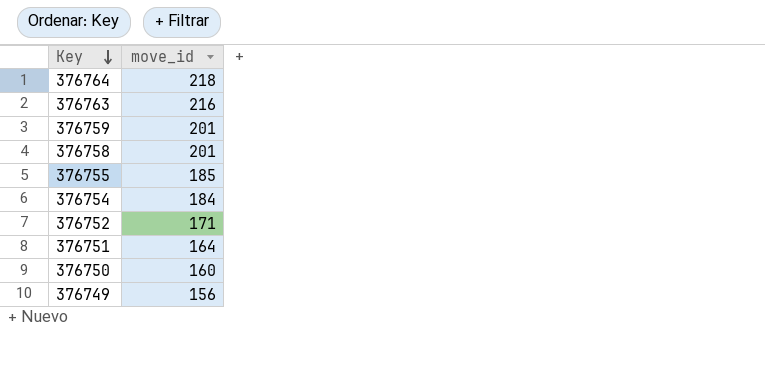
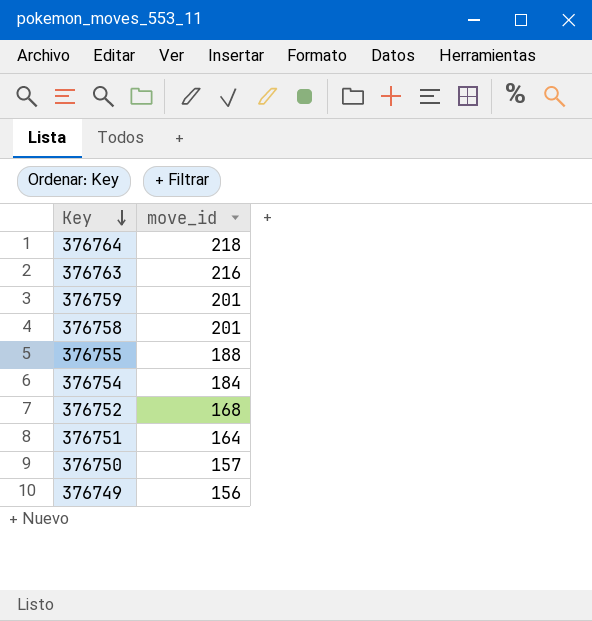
376755 | move_id: 185 -> 188
376752 | move_id: 171 -> 168
376750 | move_id: 160 -> 157

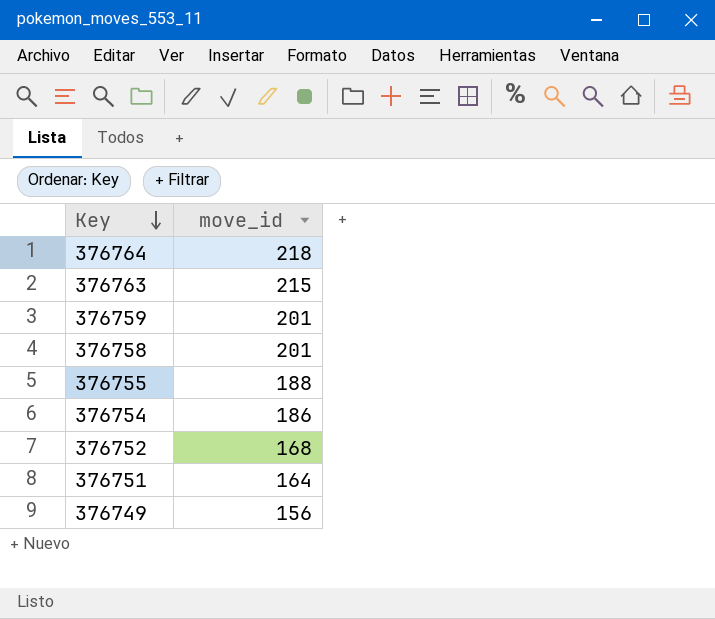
row 376750: 157 -> none
376763 | move_id: 216 -> 215
376754 | move_id: 184 -> 186

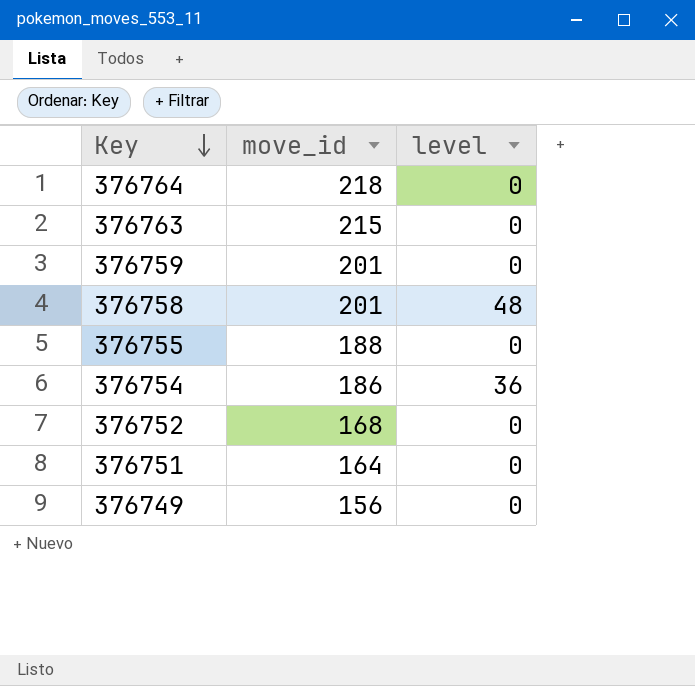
column level | position: none -> 3

